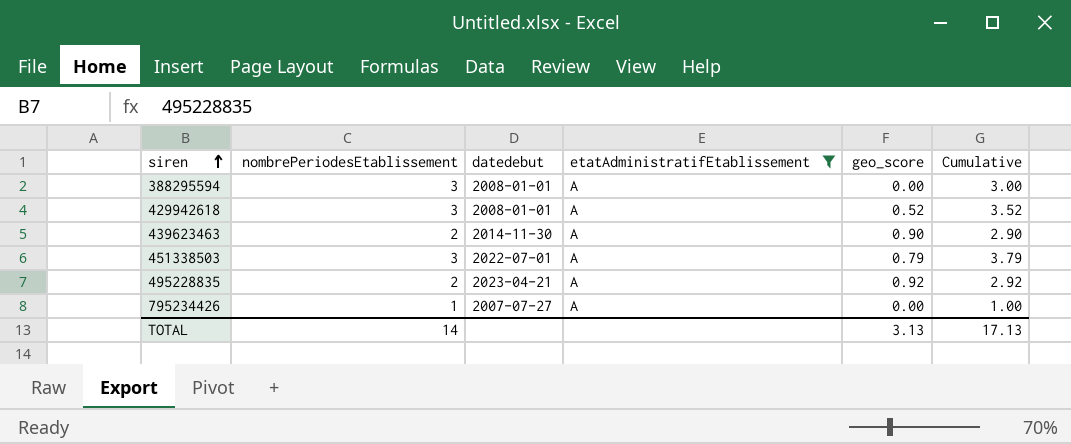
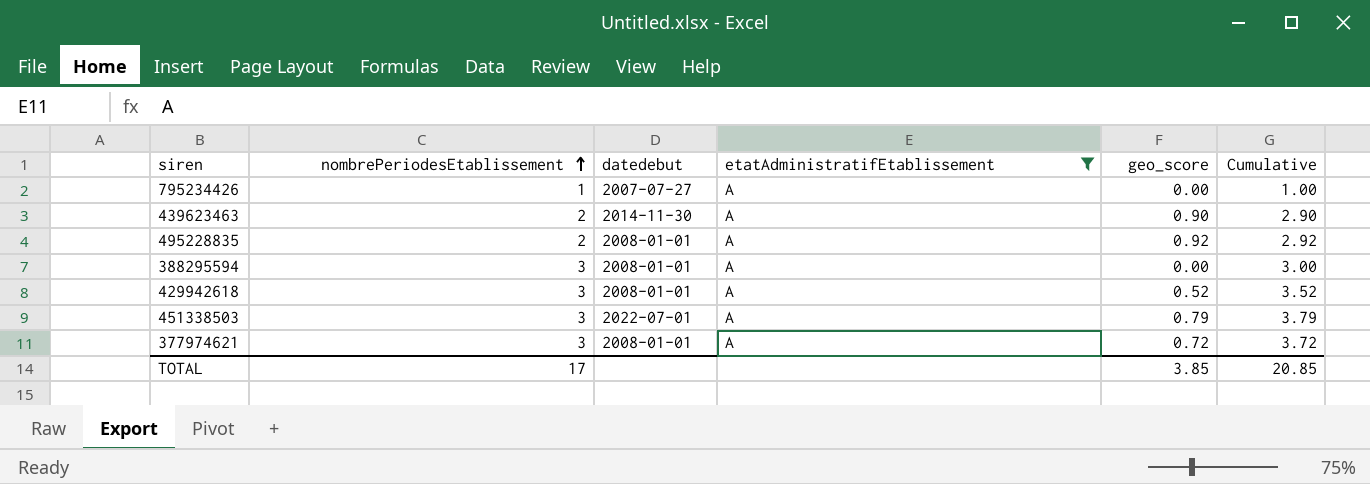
row order: siren ascending -> nombrePeriodesEtablissement ascending
495228835 | datedebut: 2023-04-21 -> 2008-01-01
row 377974621: none -> 3 | 2008-01-01 | A | 0.72 | 3.72
TOTAL | nombrePeriodesEtablissement: 14 -> 17
TOTAL | geo_score: 3.13 -> 3.85
TOTAL | Cumulative: 17.13 -> 20.85

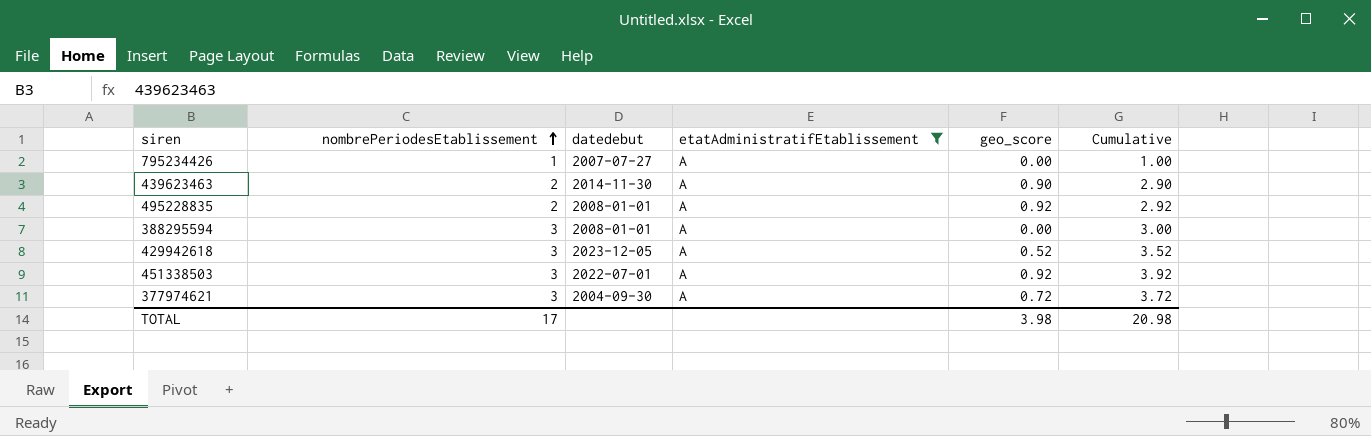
429942618 | datedebut: 2008-01-01 -> 2023-12-05
451338503 | geo_score: 0.79 -> 0.92
451338503 | Cumulative: 3.79 -> 3.92
377974621 | datedebut: 2008-01-01 -> 2004-09-30
TOTAL | geo_score: 3.85 -> 3.98
TOTAL | Cumulative: 20.85 -> 20.98

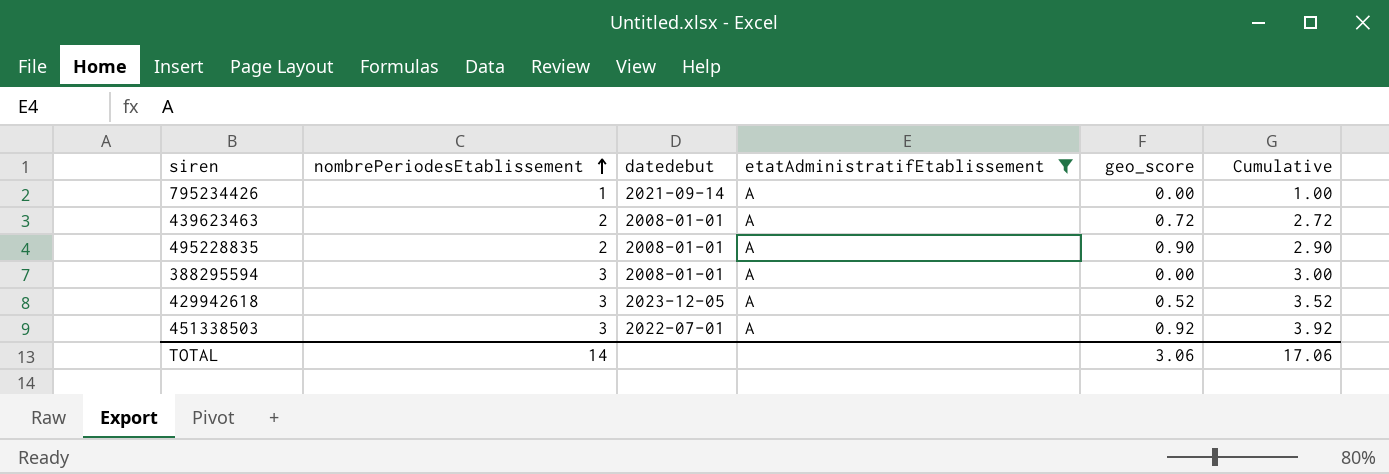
row 377974621: 3 | 2004-09-30 | A | 0.72 | 3.72 -> none
795234426 | datedebut: 2007-07-27 -> 2021-09-14
439623463 | datedebut: 2014-11-30 -> 2008-01-01
439623463 | geo_score: 0.90 -> 0.72
439623463 | Cumulative: 2.90 -> 2.72
495228835 | geo_score: 0.92 -> 0.90
495228835 | Cumulative: 2.92 -> 2.90
TOTAL | nombrePeriodesEtablissement: 17 -> 14
TOTAL | geo_score: 3.98 -> 3.06
TOTAL | Cumulative: 20.98 -> 17.06

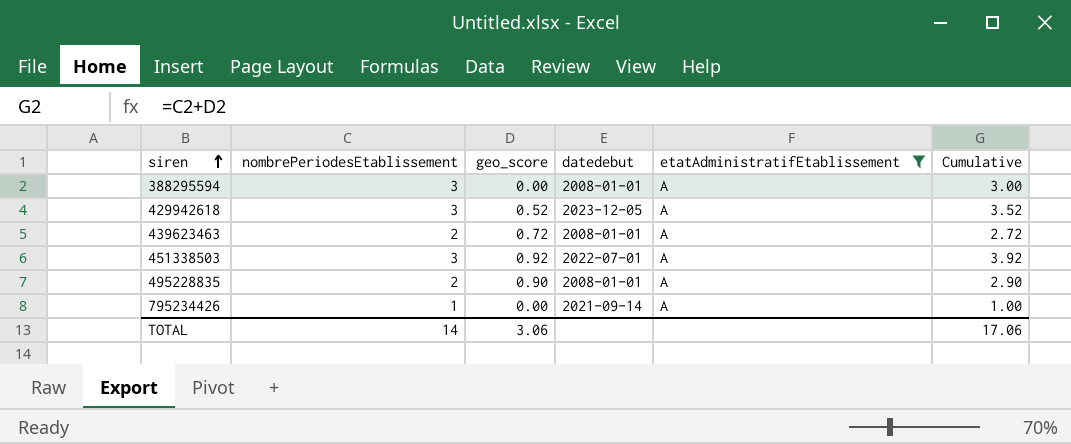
row order: nombrePeriodesEtablissement ascending -> siren ascending
column geo_score | position: 5 -> 3

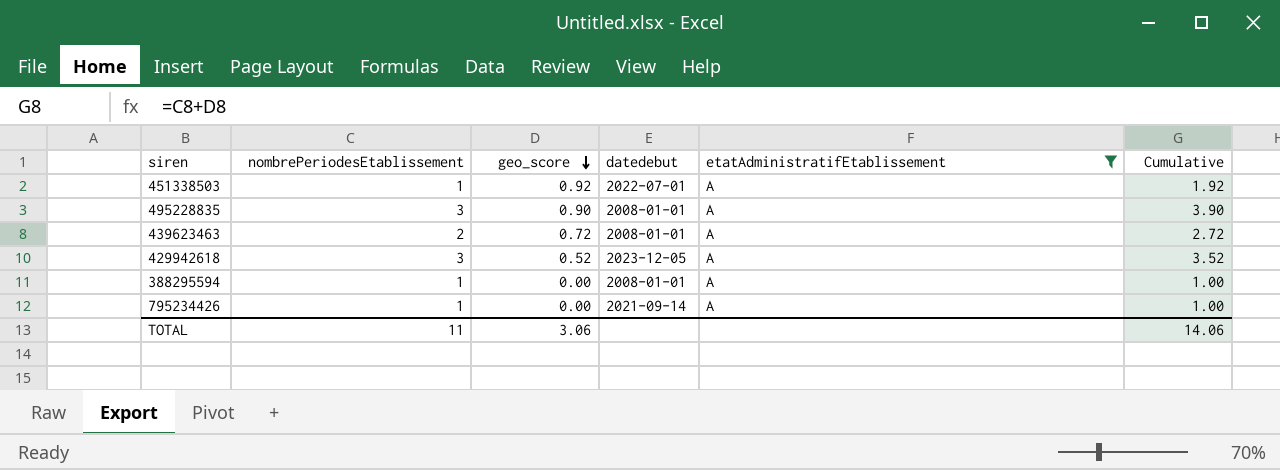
row order: siren ascending -> geo_score descending
451338503 | nombrePeriodesEtablissement: 3 -> 1
451338503 | Cumulative: 3.92 -> 1.92
495228835 | nombrePeriodesEtablissement: 2 -> 3
495228835 | Cumulative: 2.90 -> 3.90
388295594 | nombrePeriodesEtablissement: 3 -> 1
388295594 | Cumulative: 3.00 -> 1.00
TOTAL | nombrePeriodesEtablissement: 14 -> 11
TOTAL | Cumulative: 17.06 -> 14.06

